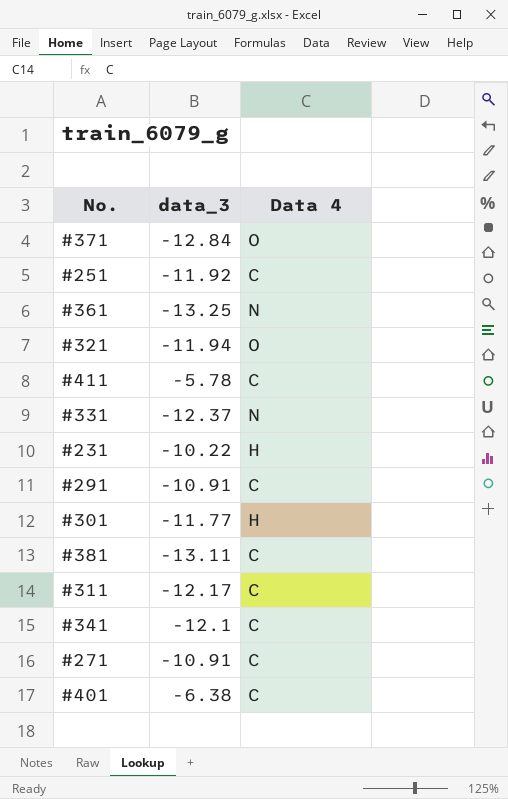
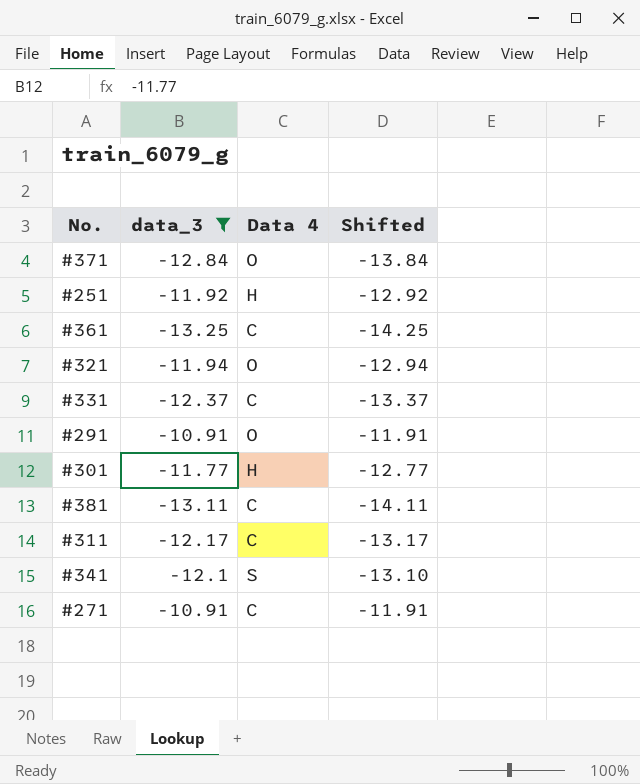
filter: none -> data_3 <= -10.91
column Shifted | formula: none -> [data_3] - 1
#251 | Data 4: C -> H
#361 | Data 4: N -> C
#331 | Data 4: N -> C
#291 | Data 4: C -> O
#341 | Data 4: C -> S

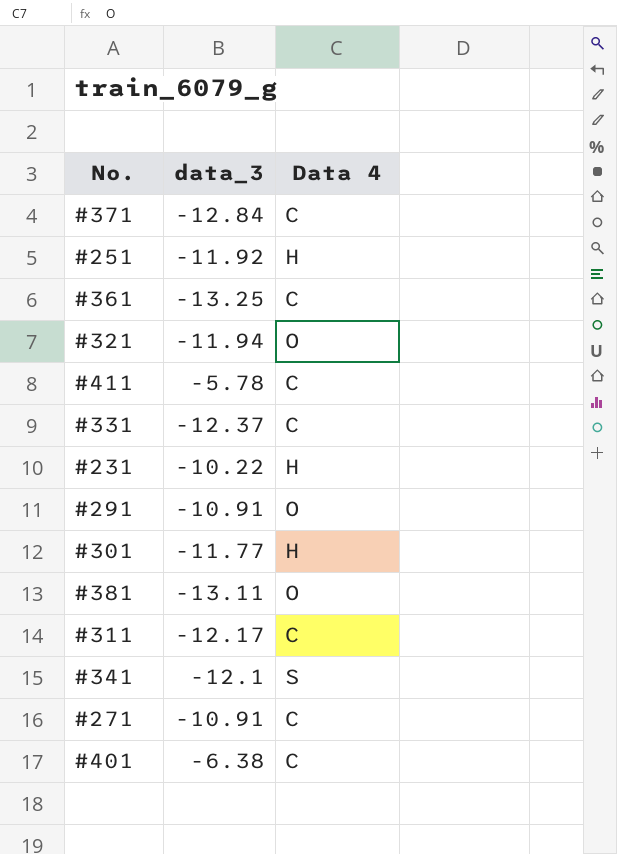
filter: data_3 <= -10.91 -> none
column Shifted | formula: [data_3] - 1 -> none
#371 | Data 4: O -> C
#381 | Data 4: C -> O

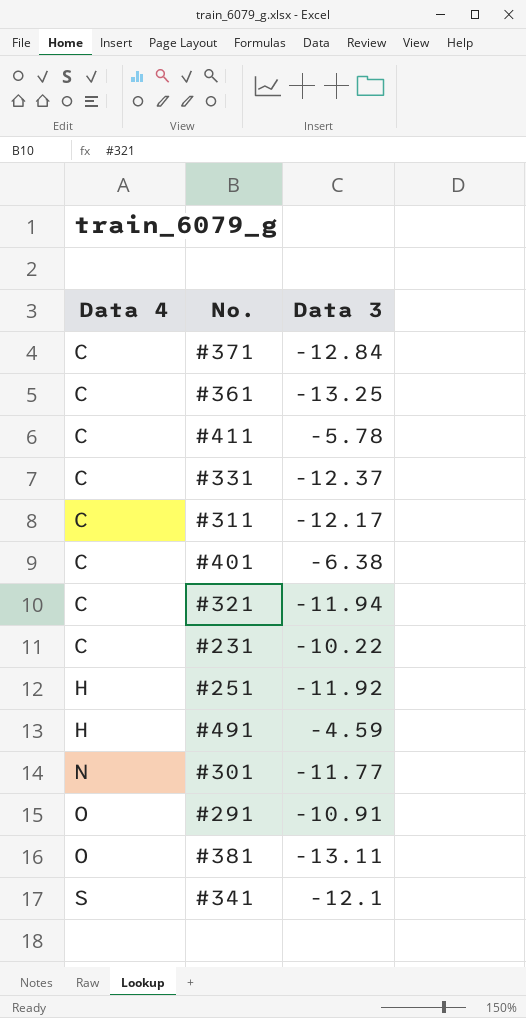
row order: none -> Data 4 ascending
column Data 4 | position: 3 -> 1
column name: data_3 -> Data 3
row #271: -10.91 | C -> none
#321 | Data 4: O -> C
#231 | Data 4: H -> C
row #491: none -> H | -4.59
#301 | Data 4: H -> N

